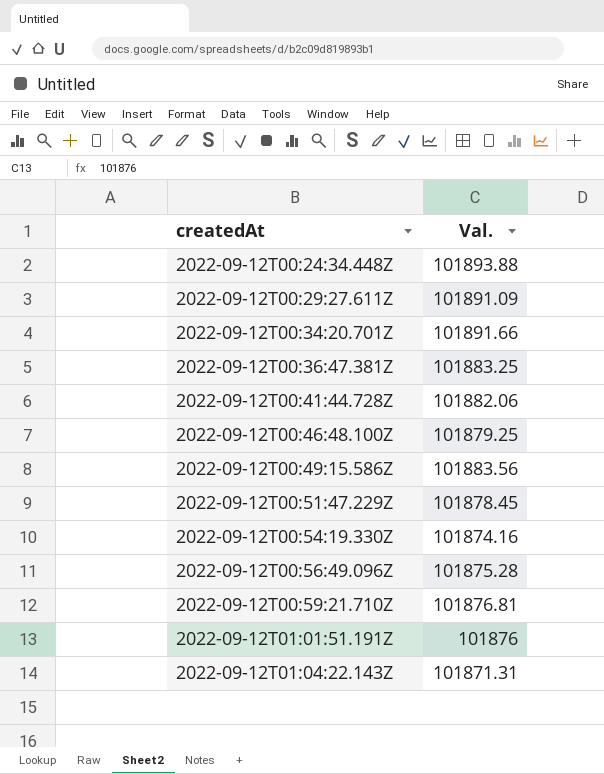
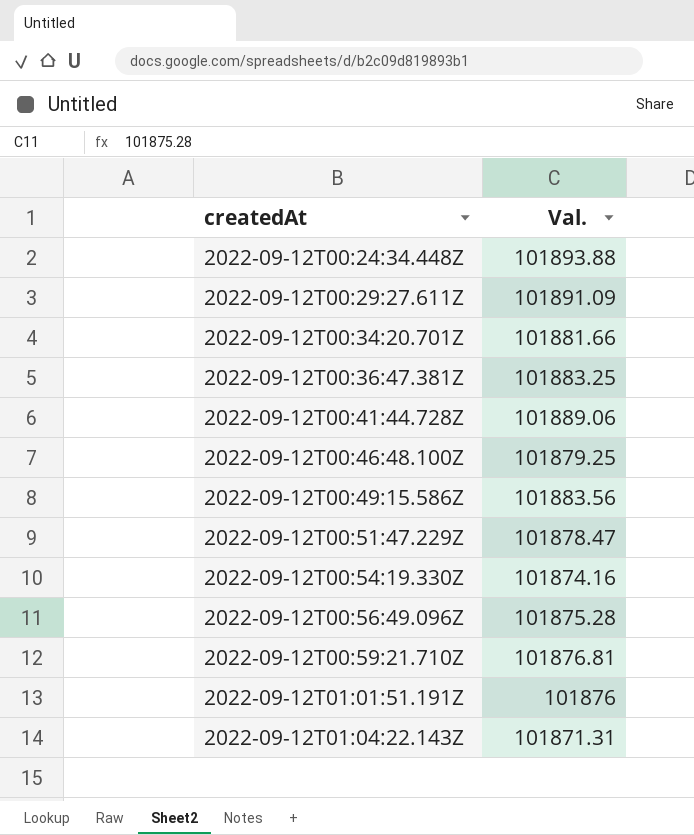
2022-09-12T00:34:20.701Z | Val.: 101891.66 -> 101881.66
2022-09-12T00:41:44.728Z | Val.: 101882.06 -> 101889.06
2022-09-12T00:51:47.229Z | Val.: 101878.45 -> 101878.47

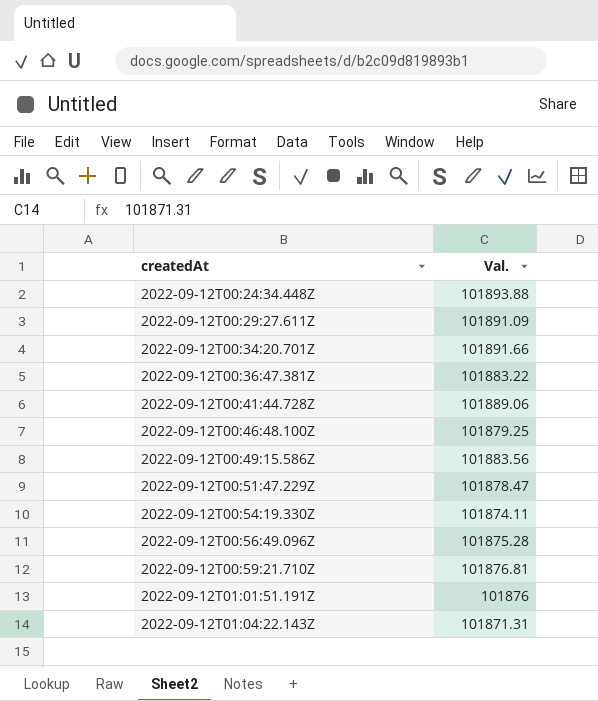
2022-09-12T00:34:20.701Z | Val.: 101881.66 -> 101891.66
2022-09-12T00:36:47.381Z | Val.: 101883.25 -> 101883.22
2022-09-12T00:54:19.330Z | Val.: 101874.16 -> 101874.11

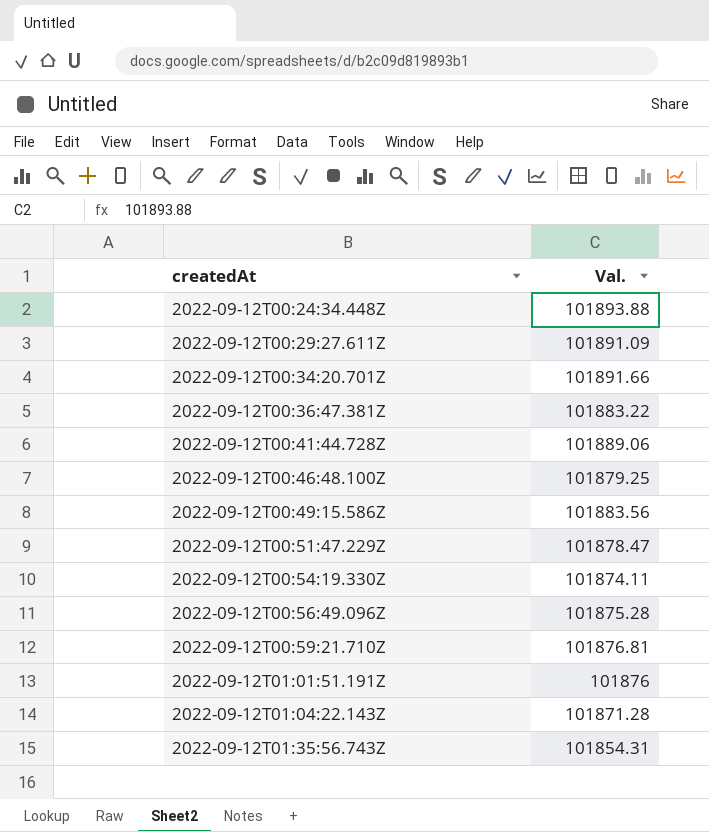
2022-09-12T01:04:22.143Z | Val.: 101871.31 -> 101871.28
row 2022-09-12T01:35:56.743Z: none -> 101854.31

